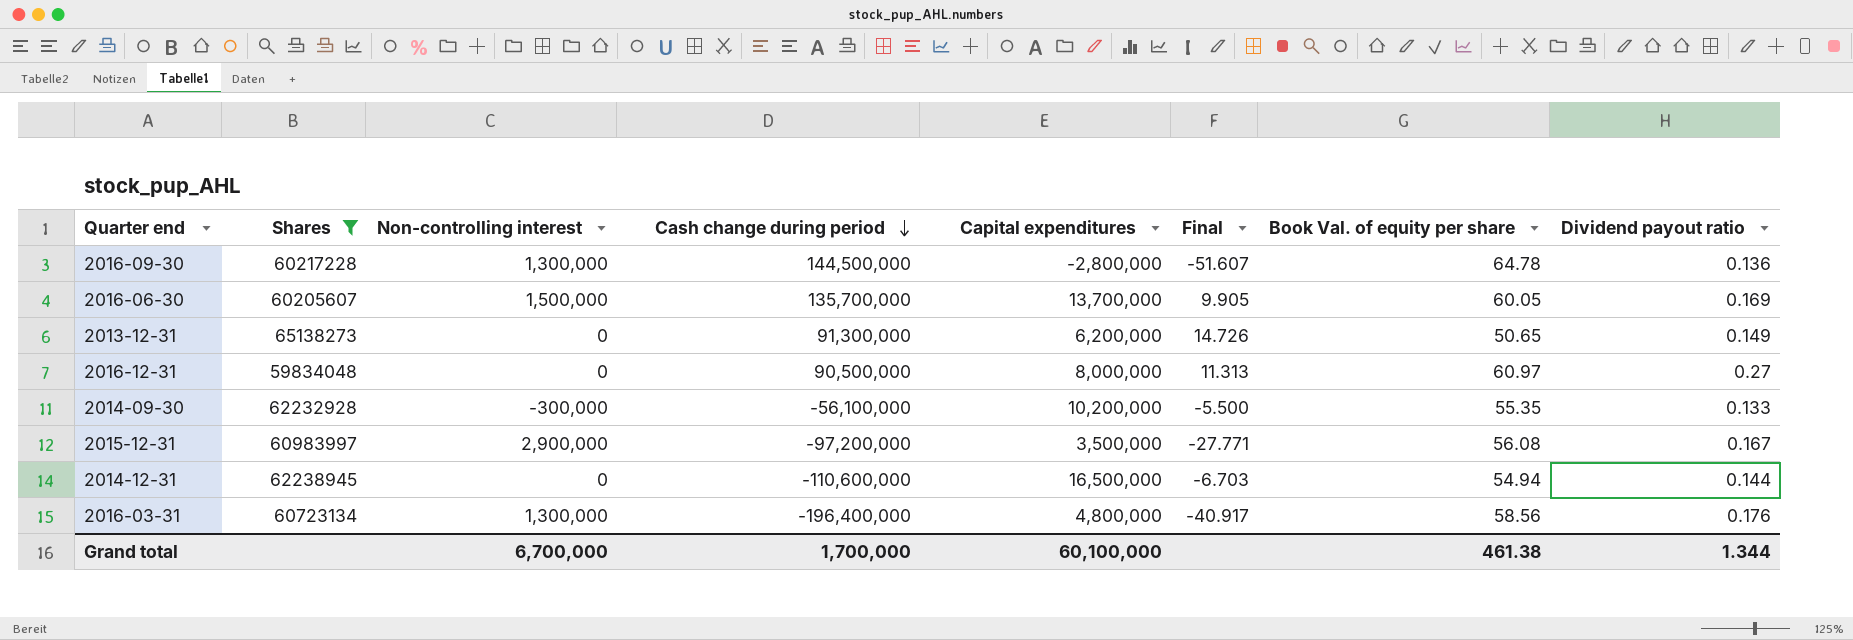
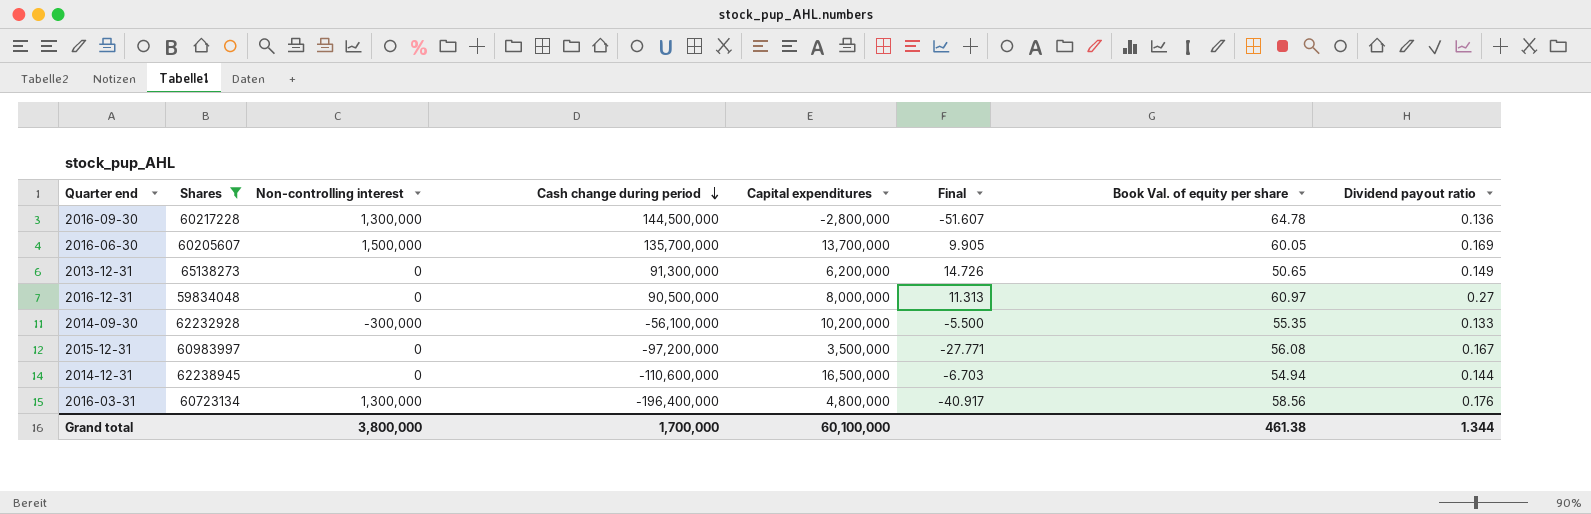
2015-12-31 | Non-controlling interest: 2,900,000 -> 0
Grand total | Non-controlling interest: 6,700,000 -> 3,800,000

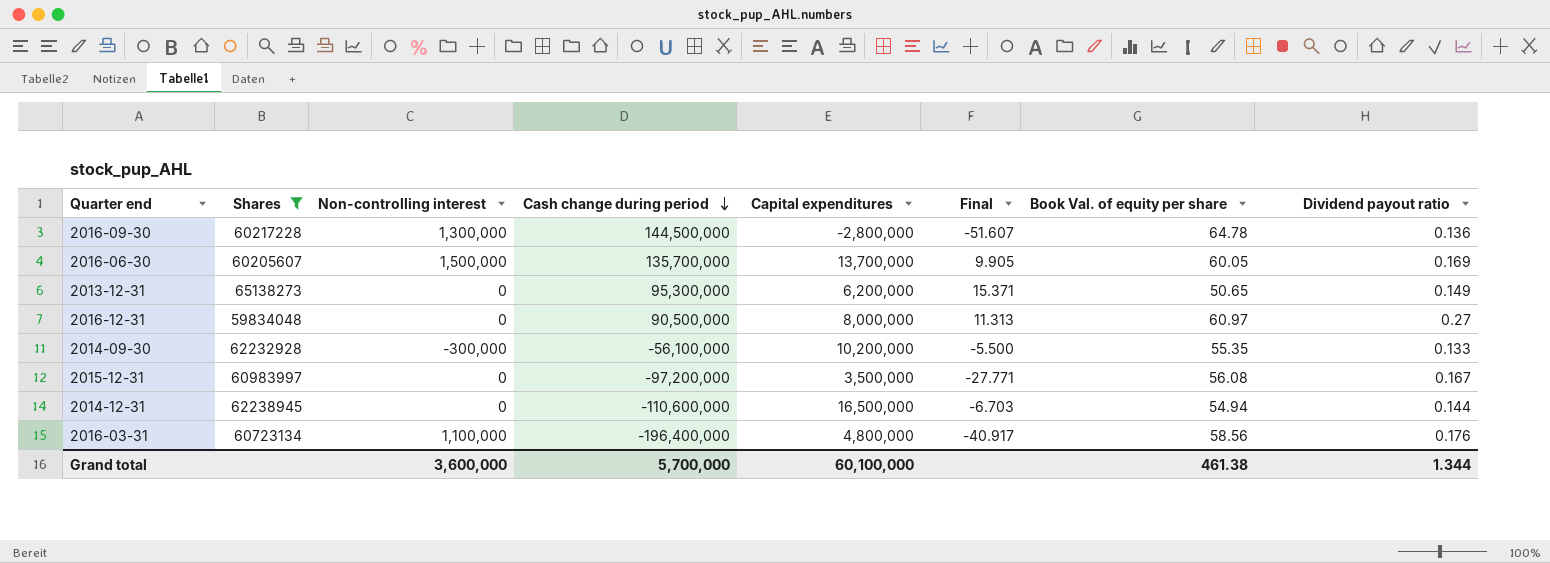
2013-12-31 | Cash change during period: 91,300,000 -> 95,300,000
2013-12-31 | Final: 14.726 -> 15.371
2016-03-31 | Non-controlling interest: 1,300,000 -> 1,100,000
Grand total | Non-controlling interest: 3,800,000 -> 3,600,000
Grand total | Cash change during period: 1,700,000 -> 5,700,000

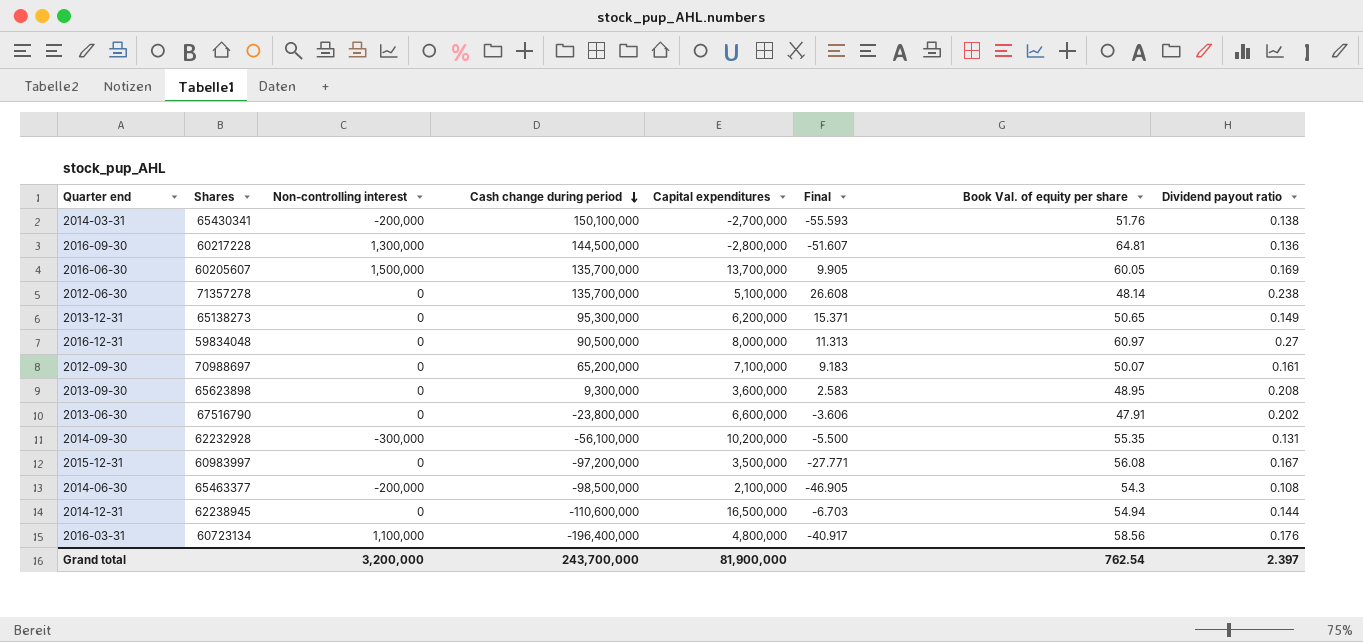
filter: Shares <= 65138273 -> none
2016-09-30 | Book Val. of equity per share: 64.78 -> 64.81
2014-09-30 | Dividend payout ratio: 0.133 -> 0.131
Grand total | Non-controlling interest: 3,600,000 -> 3,200,000
Grand total | Cash change during period: 5,700,000 -> 243,700,000
Grand total | Capital expenditures: 60,100,000 -> 81,900,000
Grand total | Book Val. of equity per share: 461.38 -> 762.54
Grand total | Dividend payout ratio: 1.344 -> 2.397

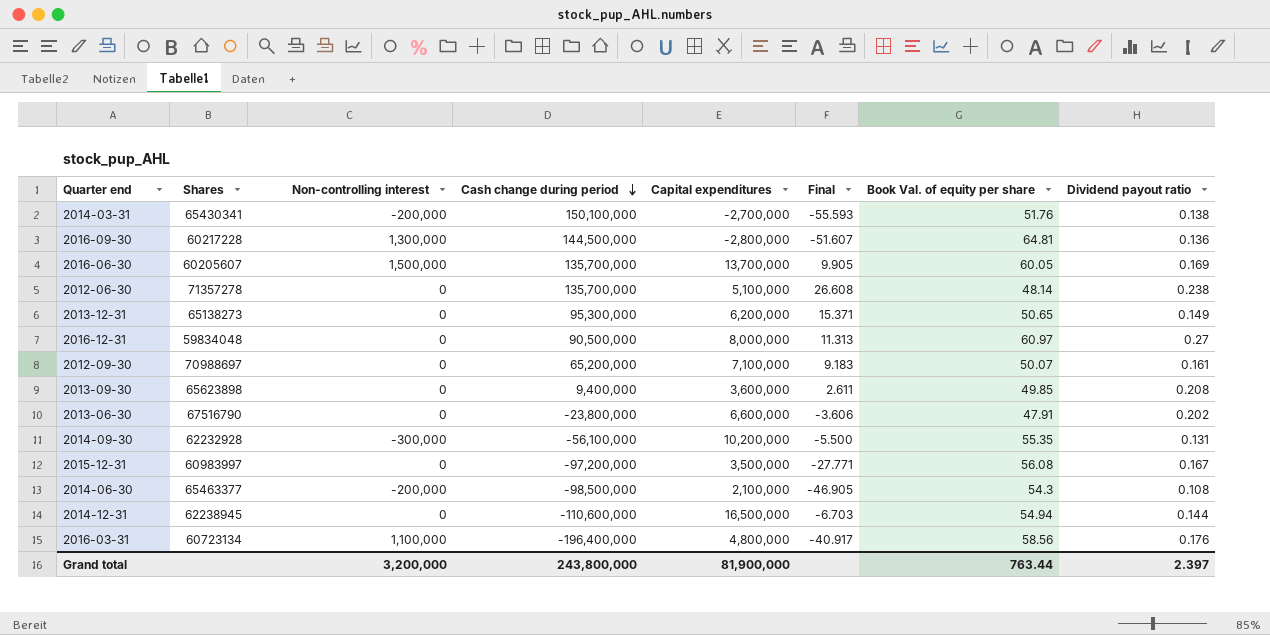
2013-09-30 | Cash change during period: 9,300,000 -> 9,400,000
2013-09-30 | Final: 2.583 -> 2.611
2013-09-30 | Book Val. of equity per share: 48.95 -> 49.85
Grand total | Cash change during period: 243,700,000 -> 243,800,000
Grand total | Book Val. of equity per share: 762.54 -> 763.44

